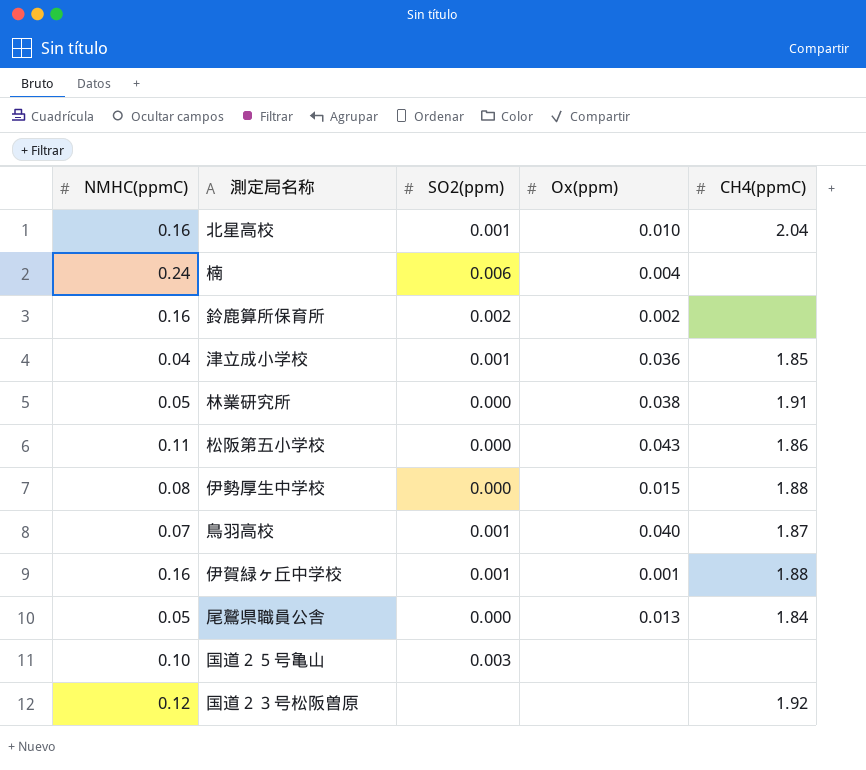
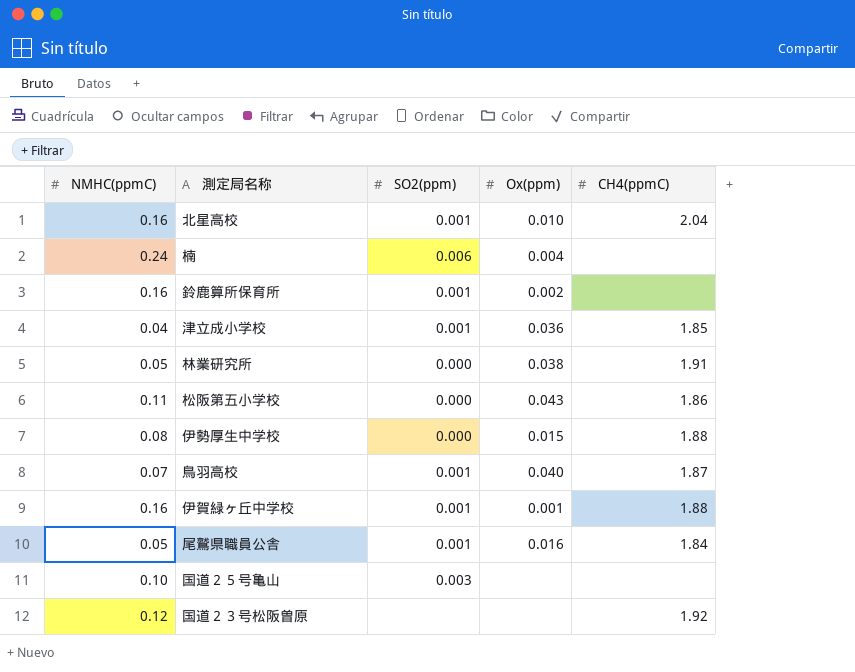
鈴鹿算所保育所 | SO2(ppm): 0.002 -> 0.001
尾鷲県職員公舎 | SO2(ppm): 0.000 -> 0.001
尾鷲県職員公舎 | Ox(ppm): 0.013 -> 0.016

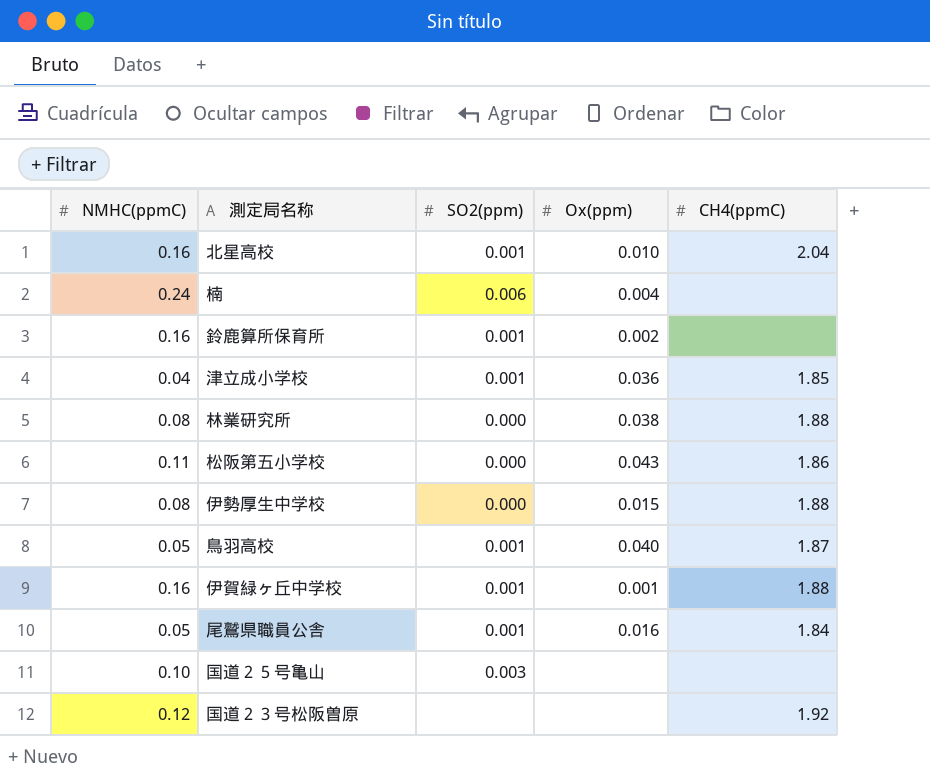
林業研究所 | NMHC(ppmC): 0.05 -> 0.08
林業研究所 | CH4(ppmC): 1.91 -> 1.88
鳥羽高校 | NMHC(ppmC): 0.07 -> 0.05

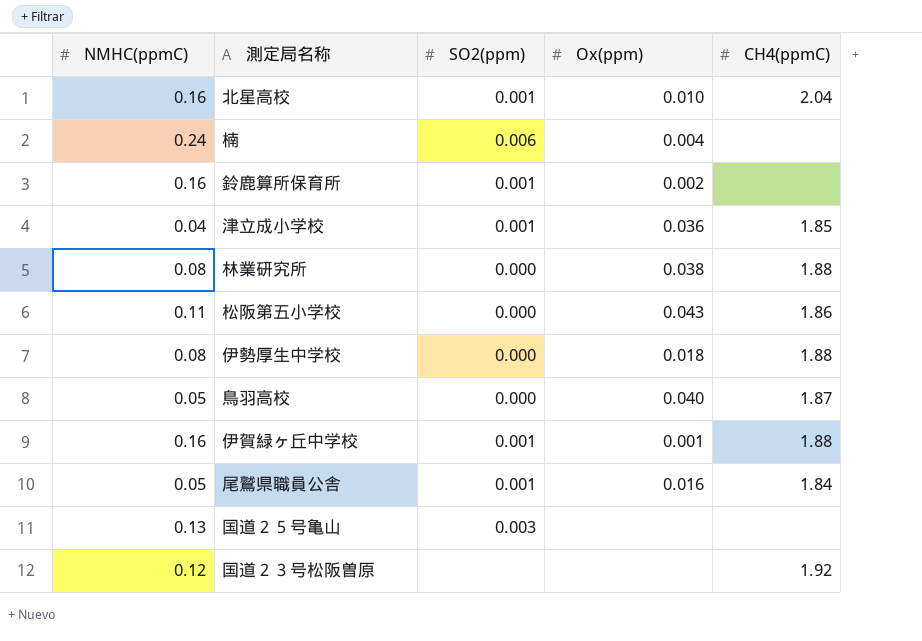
伊勢厚生中学校 | Ox(ppm): 0.015 -> 0.018
鳥羽高校 | SO2(ppm): 0.001 -> 0.000
国道２５号亀山 | NMHC(ppmC): 0.10 -> 0.13

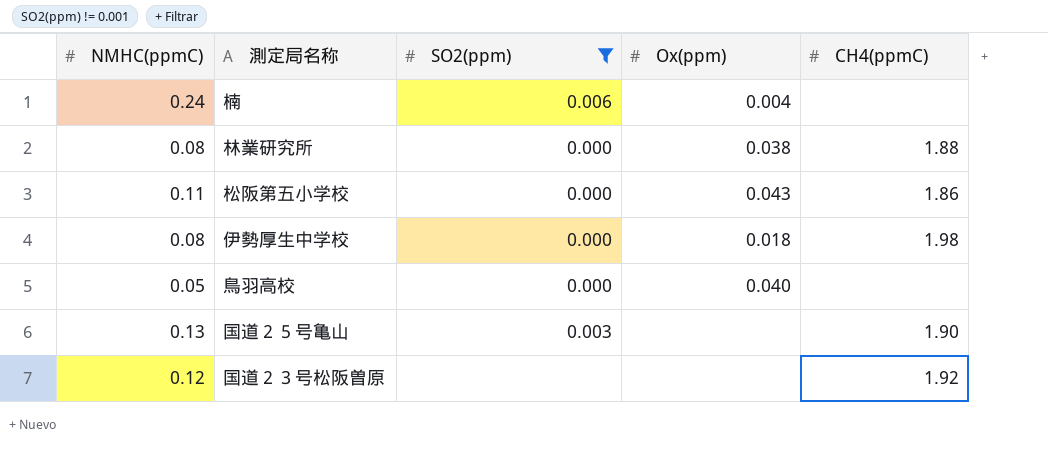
filter: none -> SO2(ppm) != 0.001
伊勢厚生中学校 | CH4(ppmC): 1.88 -> 1.98
鳥羽高校 | CH4(ppmC): 1.87 -> none
国道２５号亀山 | CH4(ppmC): none -> 1.90

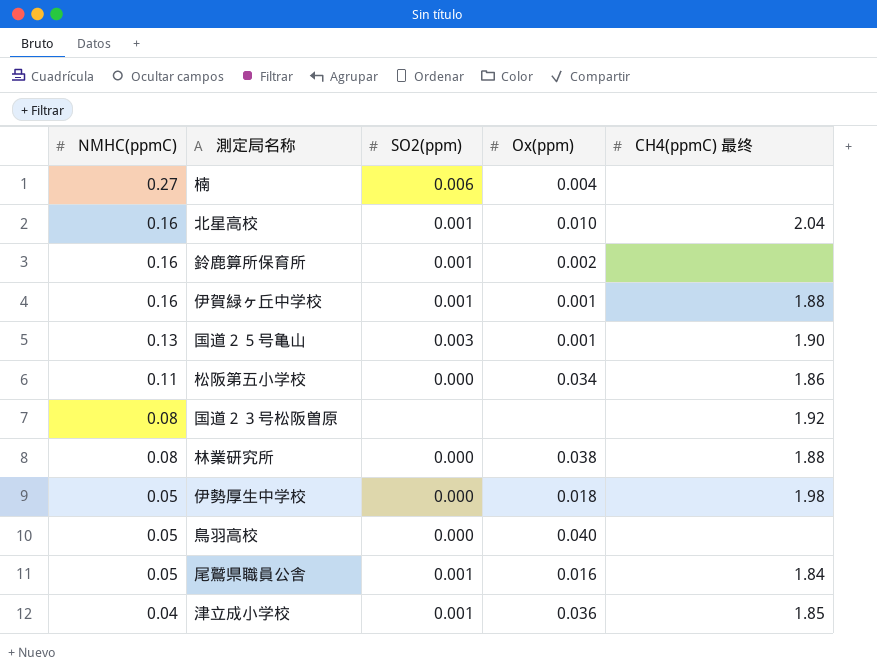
filter: SO2(ppm) != 0.001 -> none
row order: none -> NMHC(ppmC) descending
column name: CH4(ppmC) -> CH4(ppmC) 最终
楠 | NMHC(ppmC): 0.24 -> 0.27
国道２５号亀山 | Ox(ppm): none -> 0.001
松阪第五小学校 | Ox(ppm): 0.043 -> 0.034
国道２３号松阪曽原 | NMHC(ppmC): 0.12 -> 0.08
伊勢厚生中学校 | NMHC(ppmC): 0.08 -> 0.05

